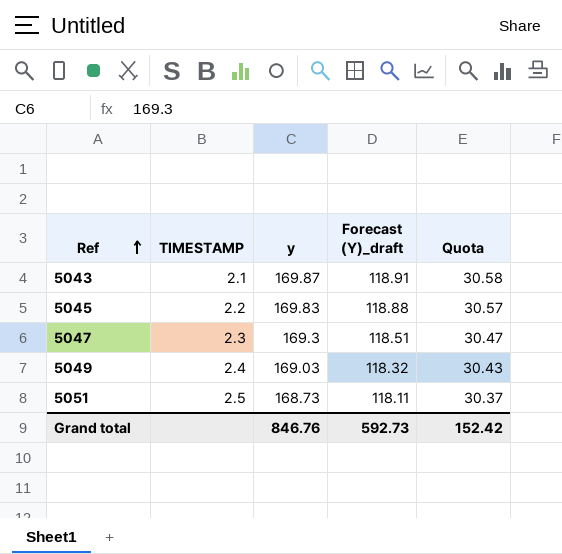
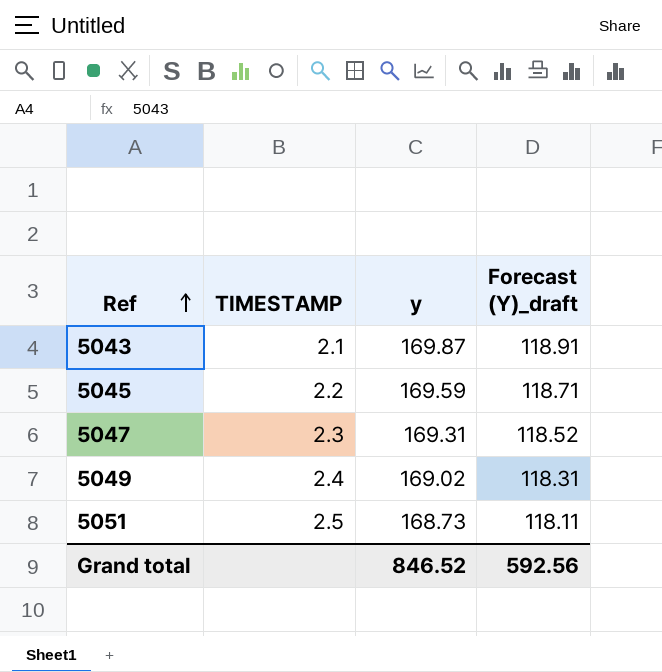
column Quota | formula: [y] * 0.18 -> none
5045 | y: 169.83 -> 169.59
5045 | Forecast (Y)_draft: 118.88 -> 118.71
5047 | y: 169.3 -> 169.31
5047 | Forecast (Y)_draft: 118.51 -> 118.52
5049 | y: 169.03 -> 169.02
5049 | Forecast (Y)_draft: 118.32 -> 118.31
Grand total | y: 846.76 -> 846.52
Grand total | Forecast (Y)_draft: 592.73 -> 592.56

